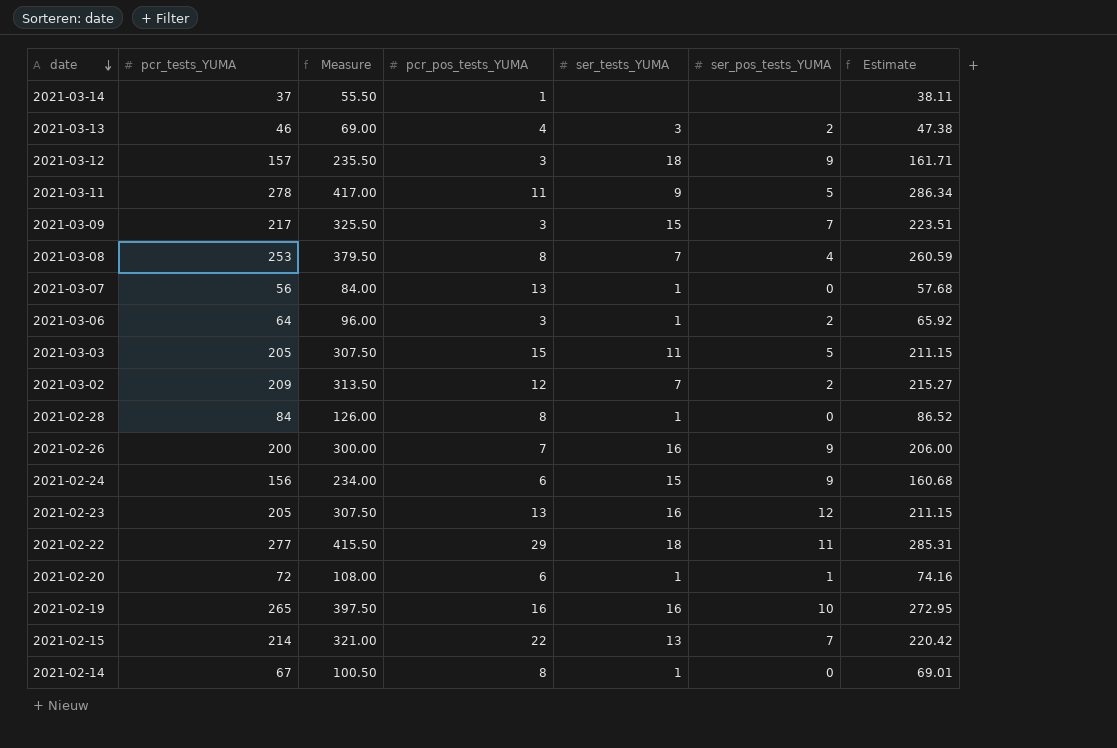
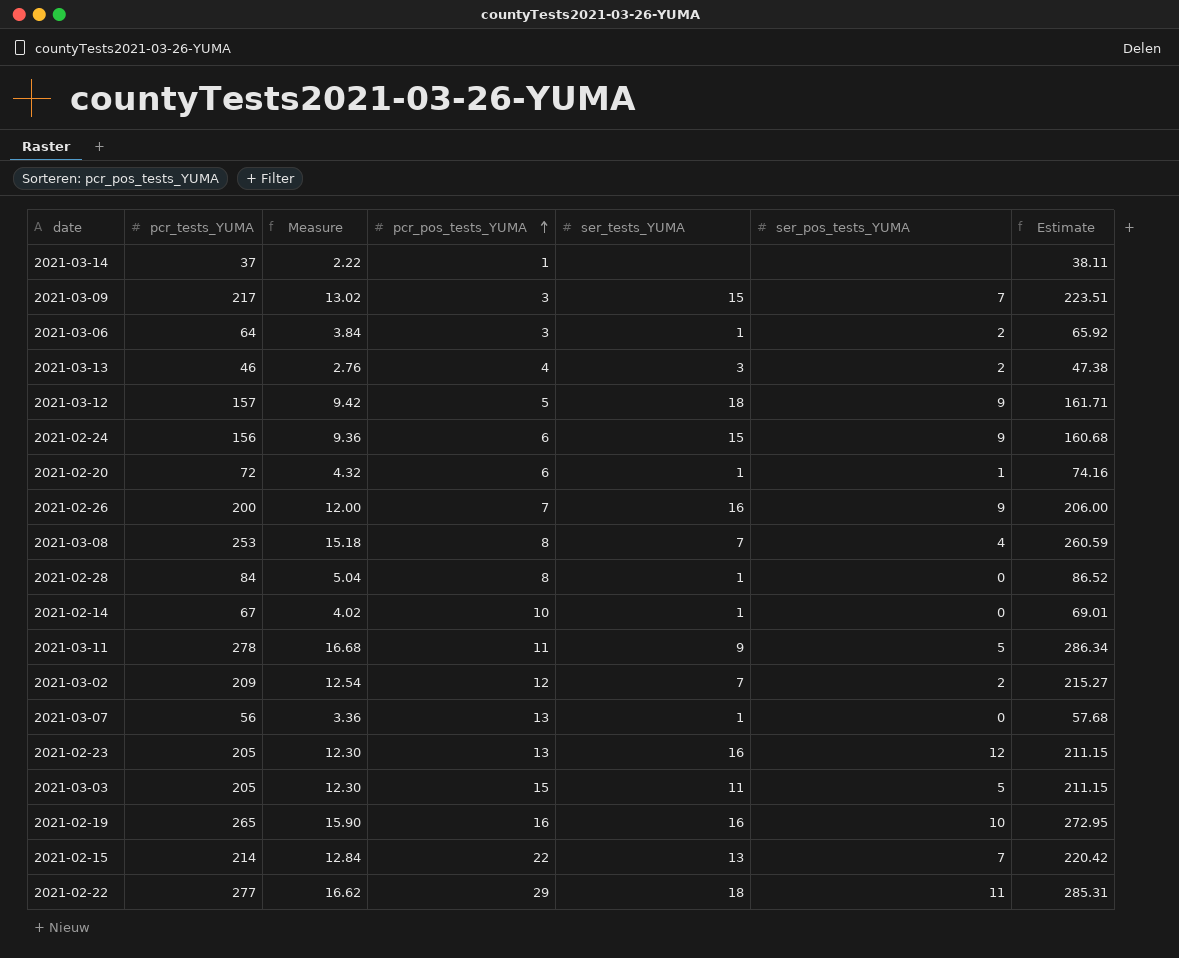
row order: date descending -> pcr_pos_tests_YUMA ascending
column Measure | formula: [pcr_tests_YUMA] * 1.5 -> [pcr_tests_YUMA] * 0.06
2021-03-12 | pcr_pos_tests_YUMA: 3 -> 5
2021-02-14 | pcr_pos_tests_YUMA: 8 -> 10

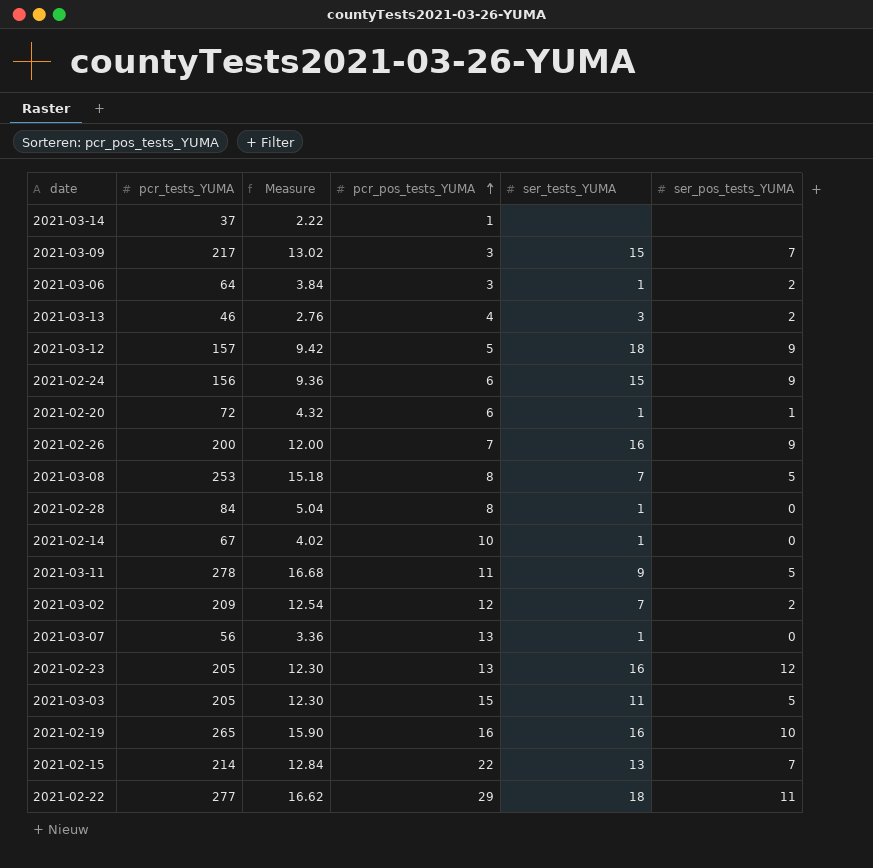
column Estimate | formula: [pcr_tests_YUMA] * 1.03 -> none
2021-03-08 | ser_pos_tests_YUMA: 4 -> 5

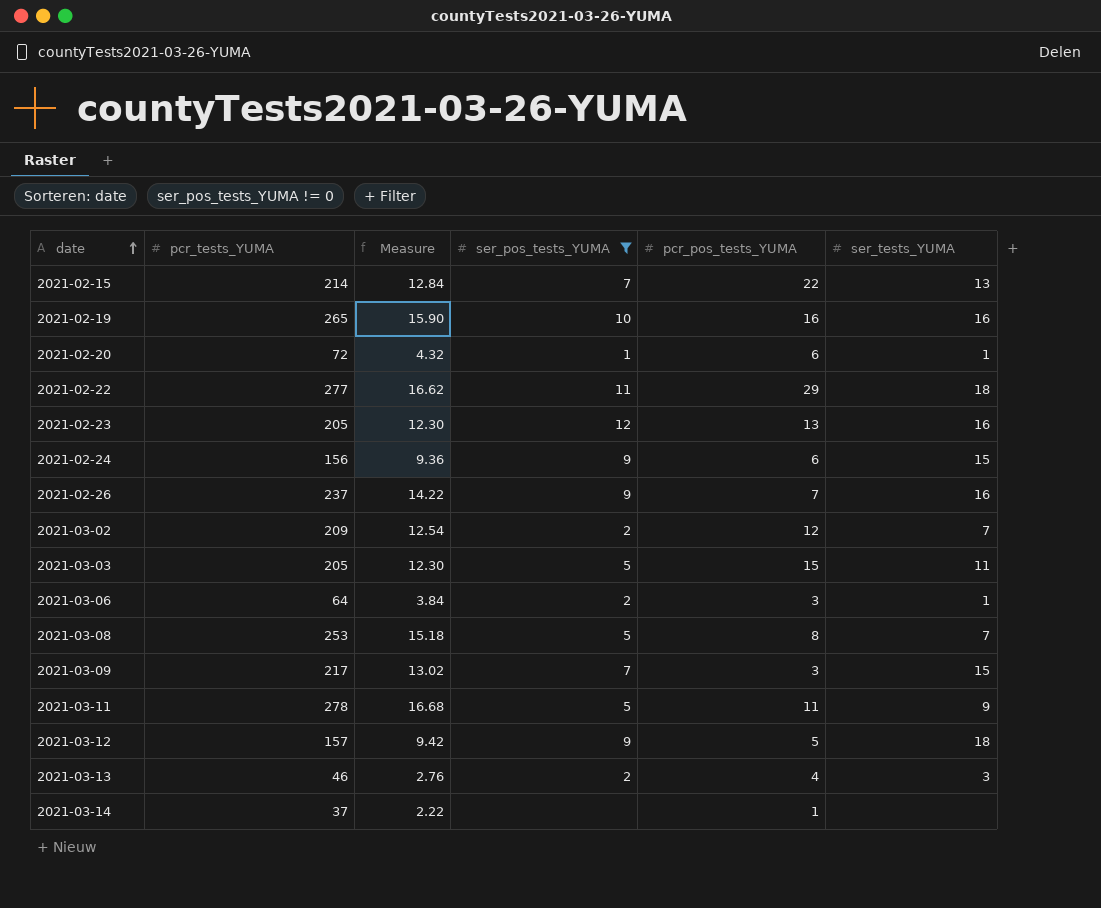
filter: none -> ser_pos_tests_YUMA != 0
row order: pcr_pos_tests_YUMA ascending -> date ascending
column ser_pos_tests_YUMA | position: 6 -> 4
2021-02-26 | pcr_tests_YUMA: 200 -> 237
2021-02-26 | Measure: 12.00 -> 14.22

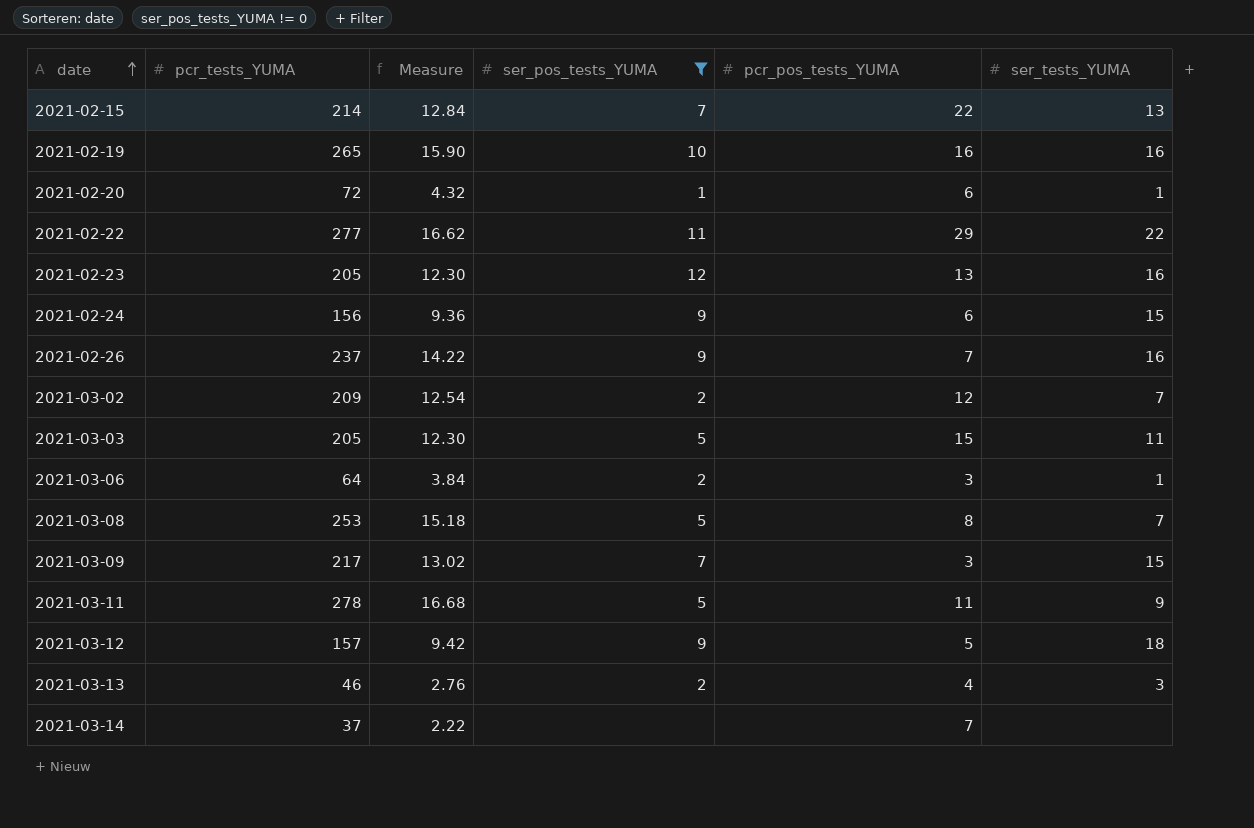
2021-02-22 | ser_tests_YUMA: 18 -> 22
2021-03-14 | pcr_pos_tests_YUMA: 1 -> 7

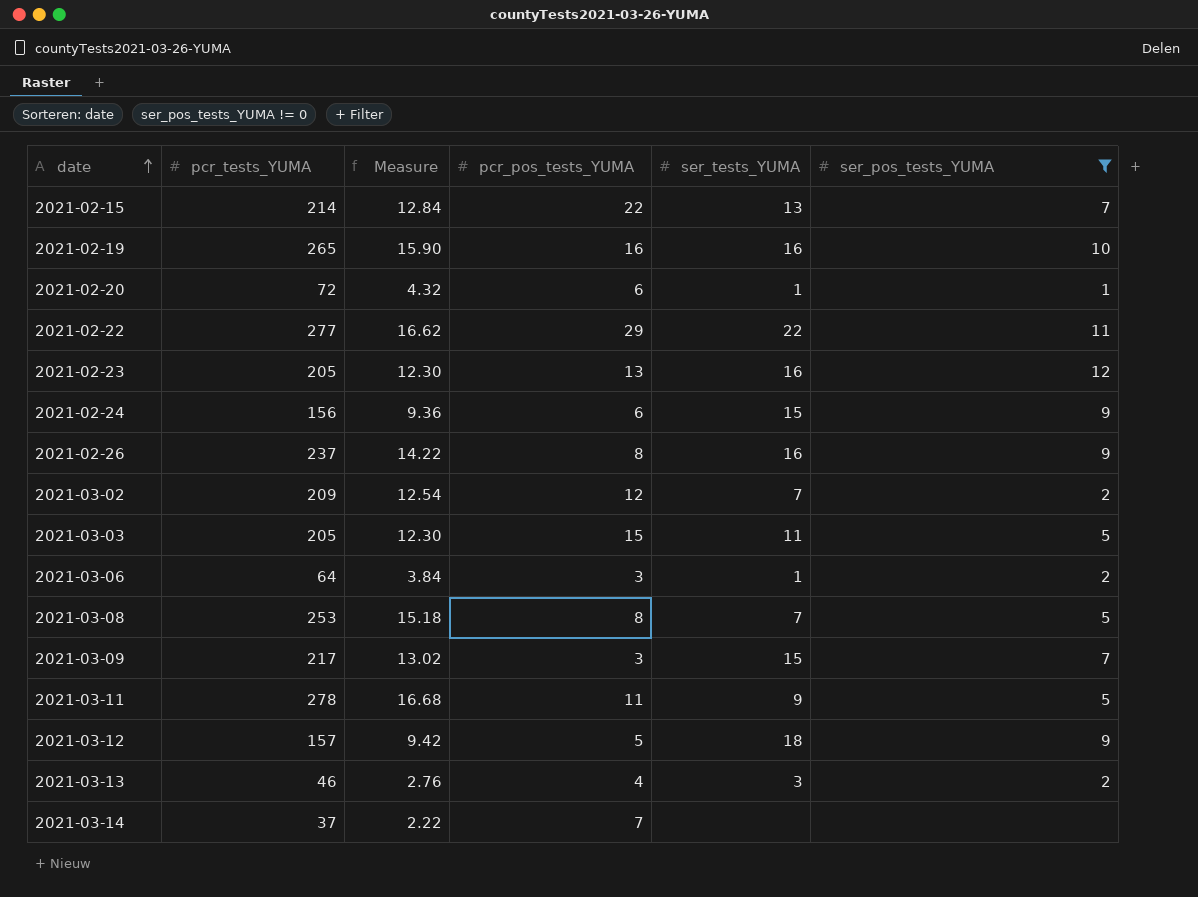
column ser_pos_tests_YUMA | position: 4 -> 6
2021-02-26 | pcr_pos_tests_YUMA: 7 -> 8

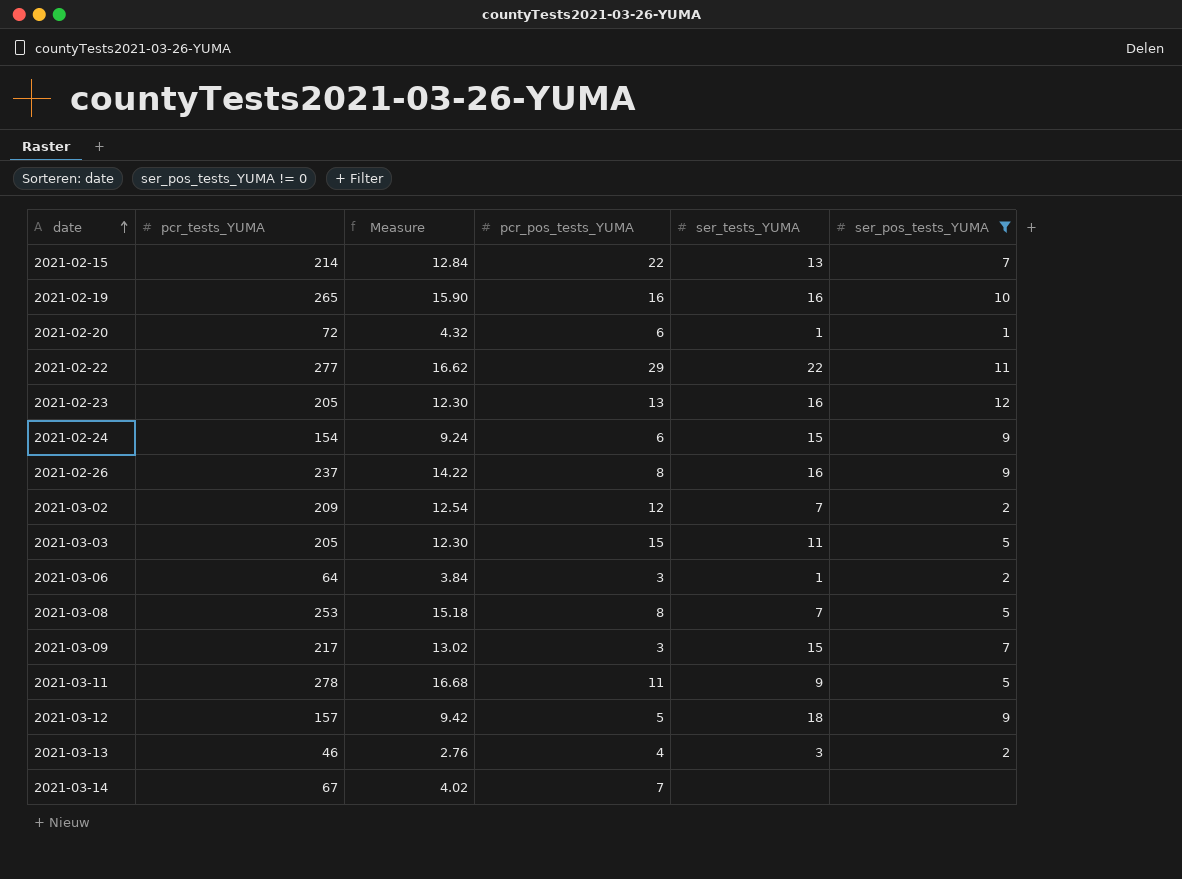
2021-02-24 | pcr_tests_YUMA: 156 -> 154
2021-02-24 | Measure: 9.36 -> 9.24
2021-03-14 | pcr_tests_YUMA: 37 -> 67
2021-03-14 | Measure: 2.22 -> 4.02

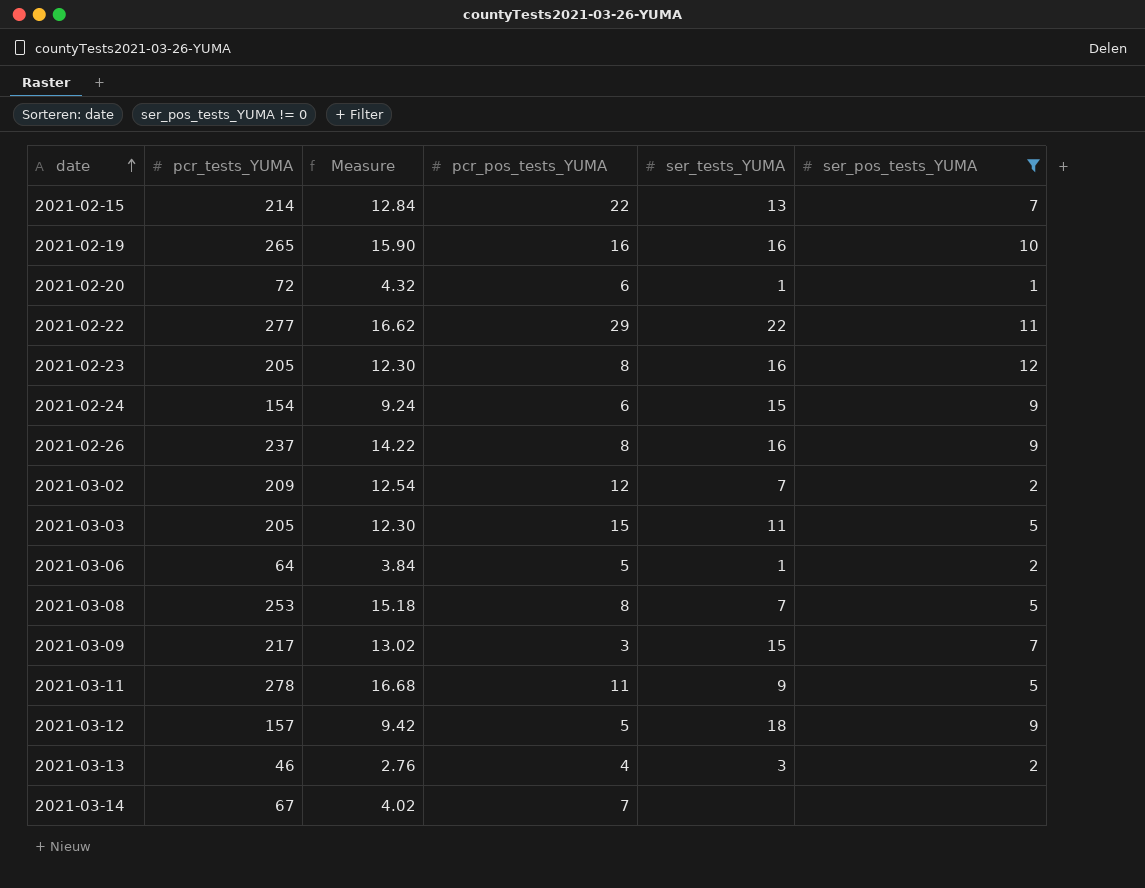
2021-02-23 | pcr_pos_tests_YUMA: 13 -> 8
2021-03-06 | pcr_pos_tests_YUMA: 3 -> 5

